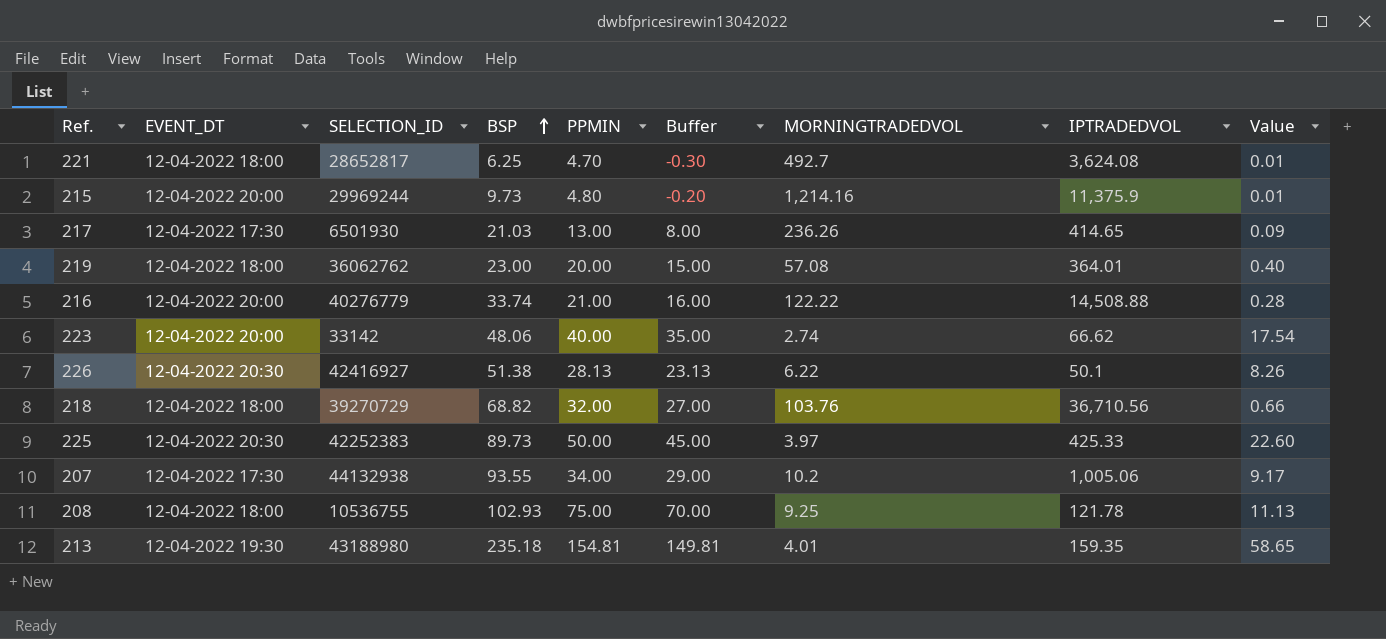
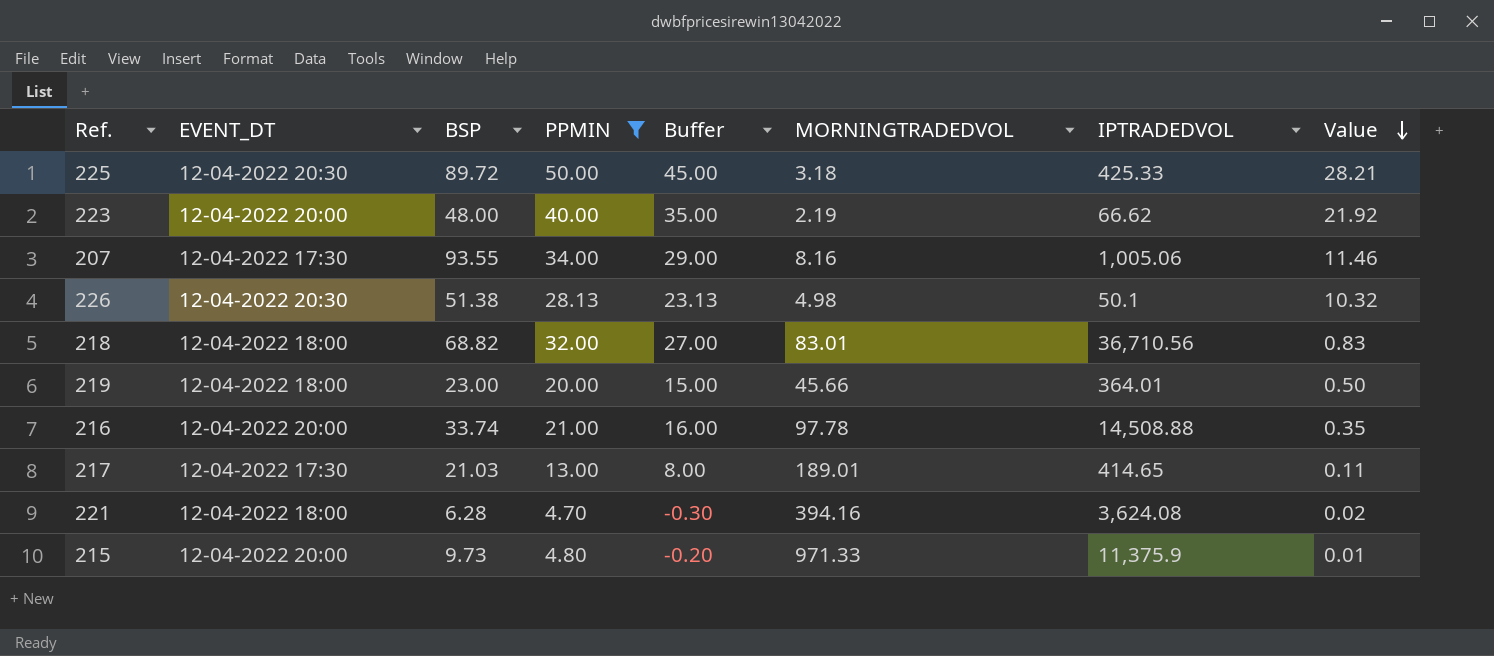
filter: none -> PPMIN <= 50.00
row order: BSP ascending -> Value descending
column SELECTION_ID | position: 3 -> none
225 | BSP: 89.73 -> 89.72
225 | MORNINGTRADEDVOL: 3.97 -> 3.18
225 | Value: 22.60 -> 28.21
223 | BSP: 48.06 -> 48.00
223 | MORNINGTRADEDVOL: 2.74 -> 2.19
223 | Value: 17.54 -> 21.92
207 | MORNINGTRADEDVOL: 10.2 -> 8.16
207 | Value: 9.17 -> 11.46
226 | MORNINGTRADEDVOL: 6.22 -> 4.98
226 | Value: 8.26 -> 10.32
218 | MORNINGTRADEDVOL: 103.76 -> 83.01
218 | Value: 0.66 -> 0.83
219 | MORNINGTRADEDVOL: 57.08 -> 45.66
219 | Value: 0.40 -> 0.50
216 | MORNINGTRADEDVOL: 122.22 -> 97.78
216 | Value: 0.28 -> 0.35
217 | MORNINGTRADEDVOL: 236.26 -> 189.01
217 | Value: 0.09 -> 0.11
221 | BSP: 6.25 -> 6.28
221 | MORNINGTRADEDVOL: 492.7 -> 394.16
221 | Value: 0.01 -> 0.02
215 | MORNINGTRADEDVOL: 1,214.16 -> 971.33

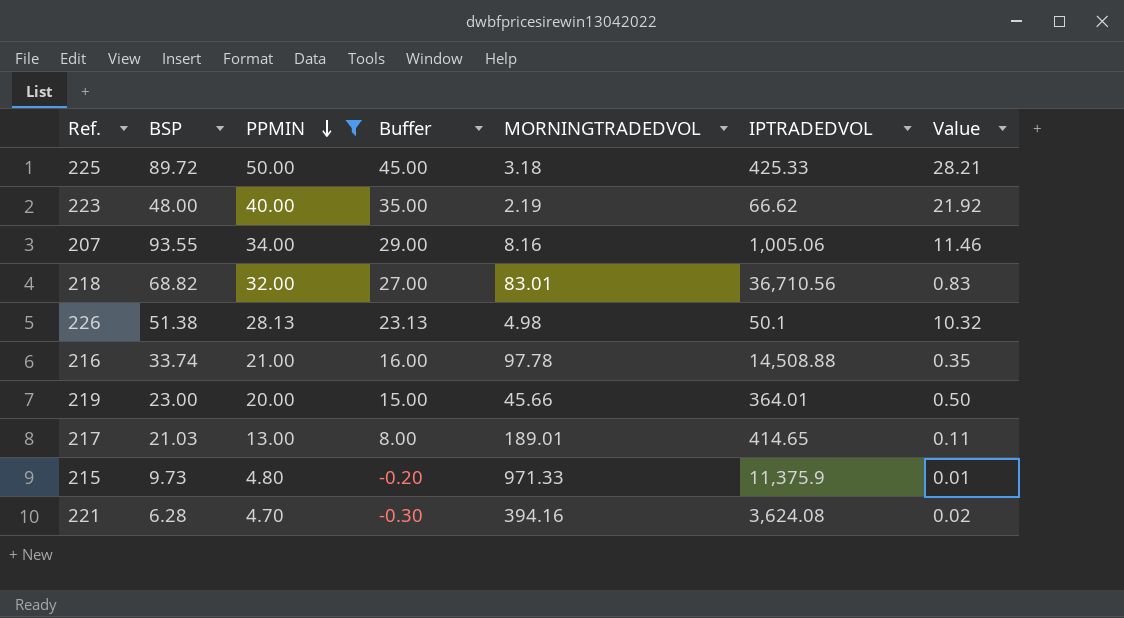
row order: Value descending -> PPMIN descending
column EVENT_DT | position: 2 -> none

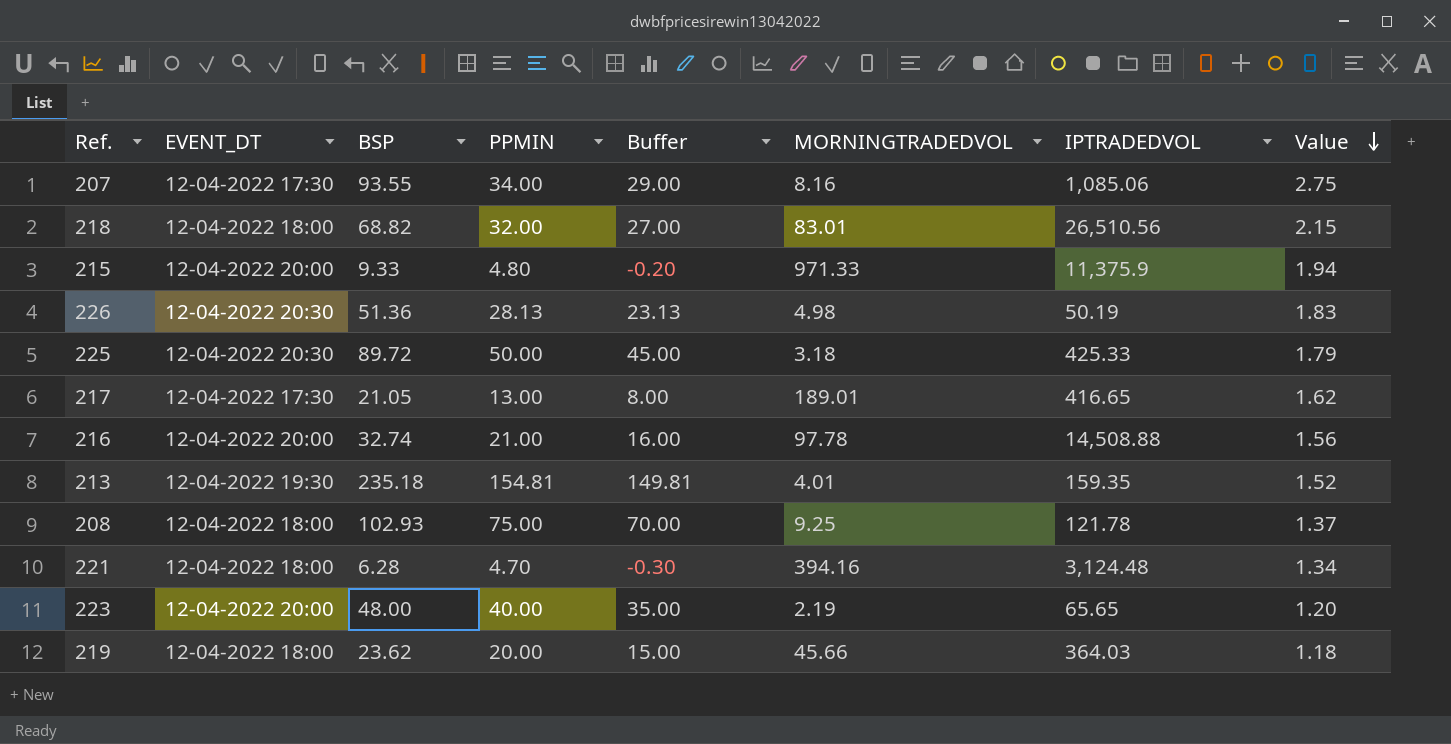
filter: PPMIN <= 50.00 -> none
row order: PPMIN descending -> Value descending
column EVENT_DT | position: none -> 2
column Value | formula: [BSP] / [MORNINGTRADEDVOL] -> [BSP] / [PPMIN]
207 | IPTRADEDVOL: 1,005.06 -> 1,085.06
218 | IPTRADEDVOL: 36,710.56 -> 26,510.56
215 | BSP: 9.73 -> 9.33
226 | BSP: 51.38 -> 51.36
226 | IPTRADEDVOL: 50.1 -> 50.19
217 | BSP: 21.03 -> 21.05
217 | IPTRADEDVOL: 414.65 -> 416.65
216 | BSP: 33.74 -> 32.74
221 | IPTRADEDVOL: 3,624.08 -> 3,124.48
223 | IPTRADEDVOL: 66.62 -> 65.65
219 | BSP: 23.00 -> 23.62
219 | IPTRADEDVOL: 364.01 -> 364.03

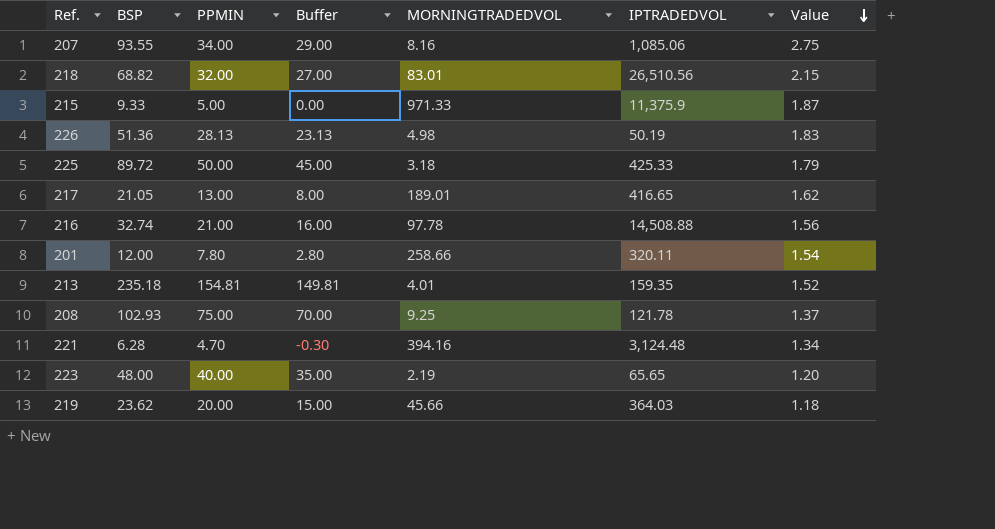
column EVENT_DT | position: 2 -> none
215 | PPMIN: 4.80 -> 5.00
215 | Buffer: -0.20 -> 0.00
215 | Value: 1.94 -> 1.87
row 201: none -> 12.00 | 7.80 | 2.80 | 258.66 | 320.11 | 1.54

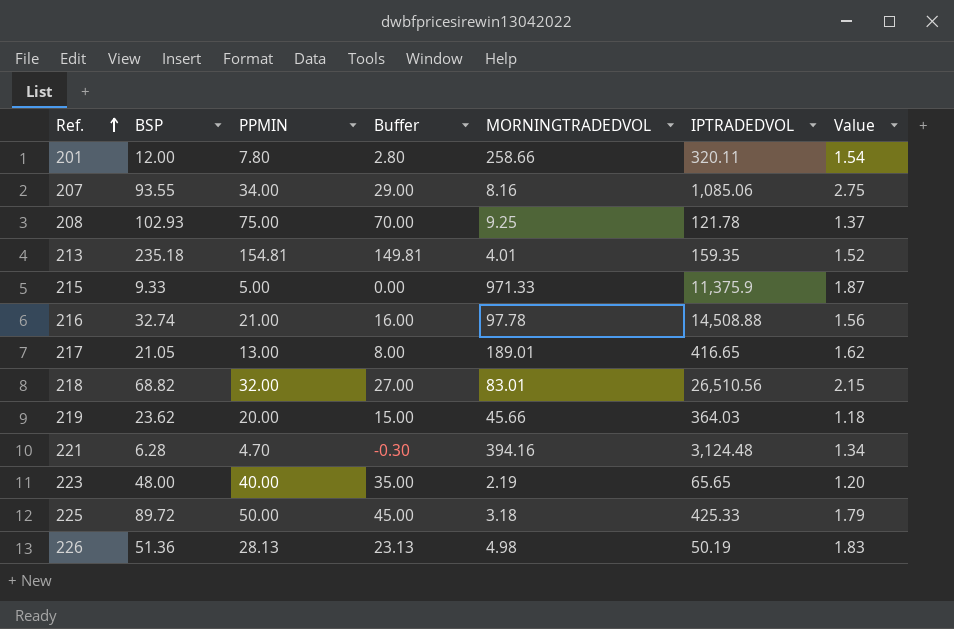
row order: Value descending -> Ref. ascending

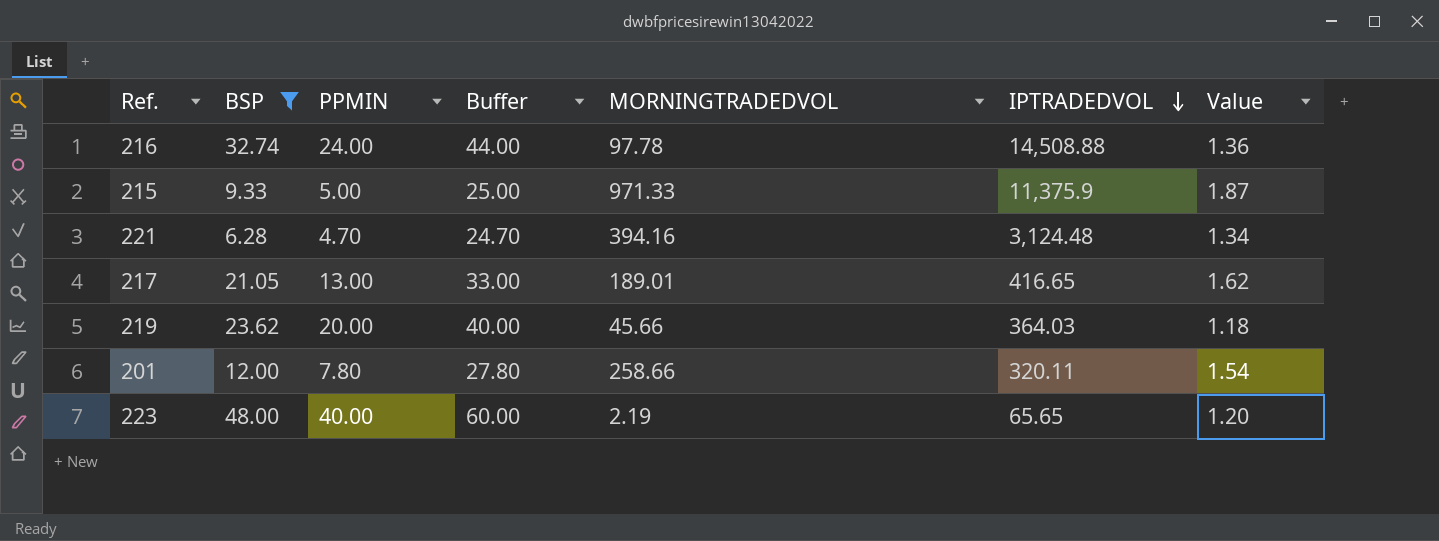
filter: none -> BSP <= 48.00
row order: Ref. ascending -> IPTRADEDVOL descending
column Buffer | formula: [PPMIN] - 5 -> [PPMIN] + 20
216 | PPMIN: 21.00 -> 24.00
216 | Value: 1.56 -> 1.36

